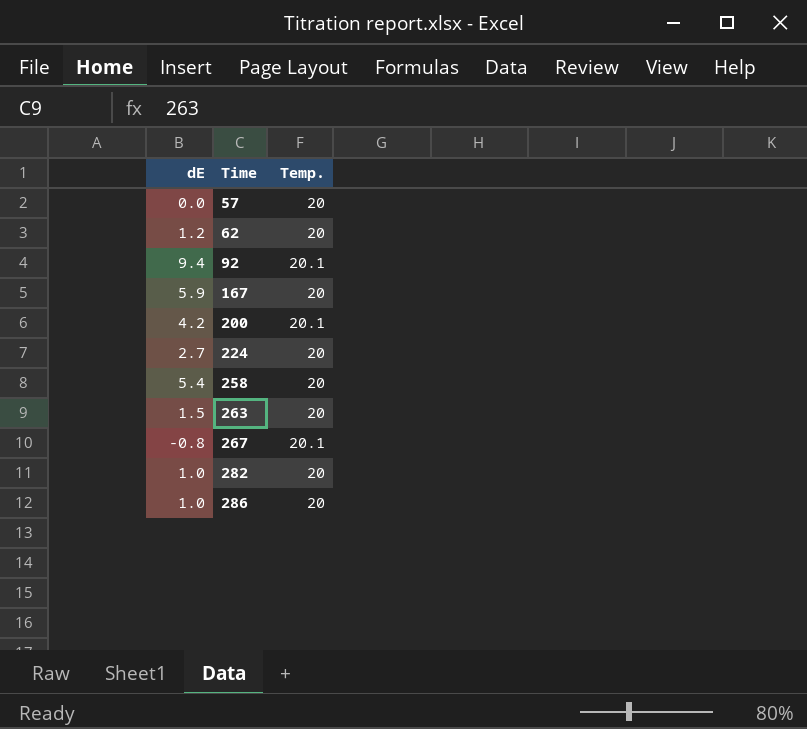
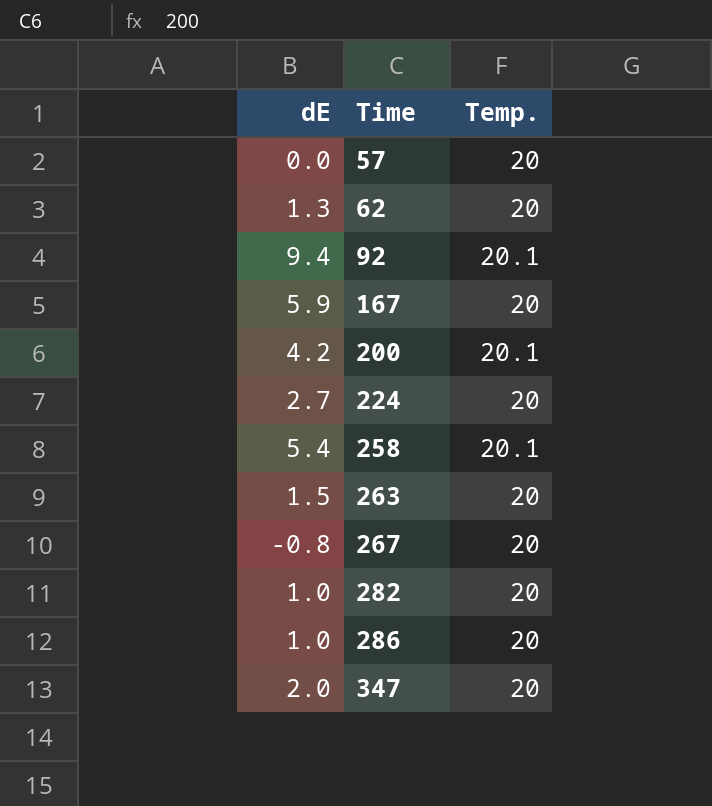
62 | dE: 1.2 -> 1.3
258 | Temp.: 20 -> 20.1
267 | Temp.: 20.1 -> 20
row 347: none -> 2.0 | 20

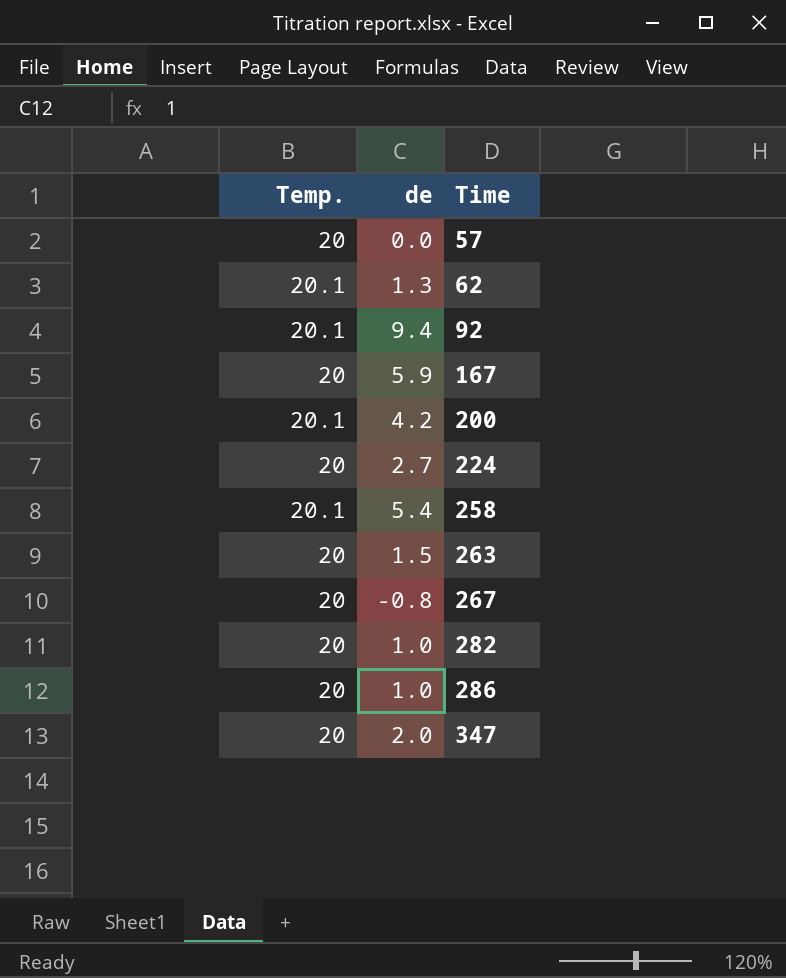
column Temp. | position: 3 -> 1
column name: dE -> de
62 | Temp.: 20 -> 20.1

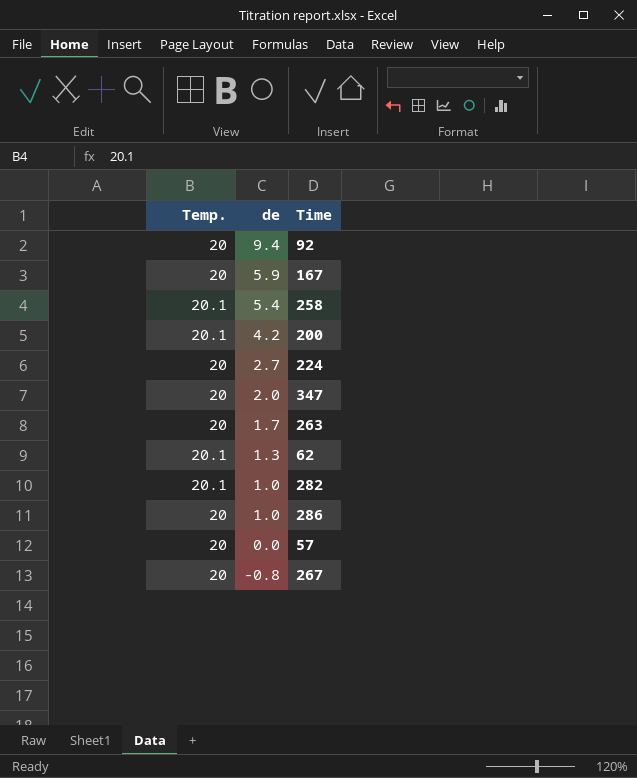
row order: Time ascending -> de descending
92 | Temp.: 20.1 -> 20
263 | de: 1.5 -> 1.7
282 | Temp.: 20 -> 20.1

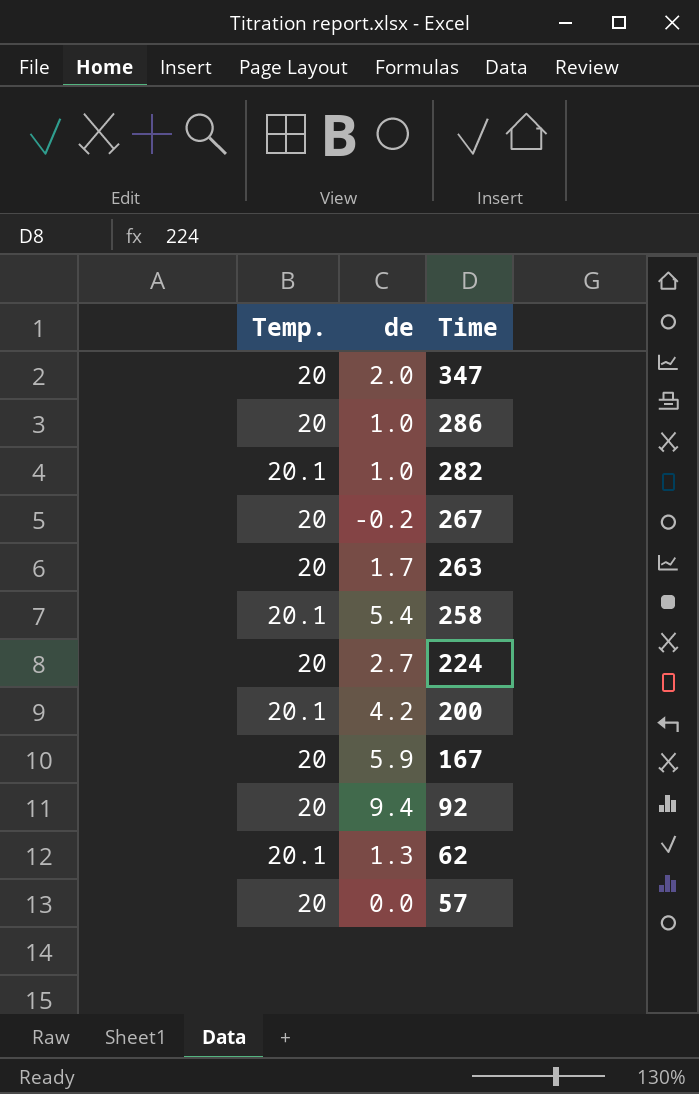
row order: de descending -> Time descending
267 | de: -0.8 -> -0.2

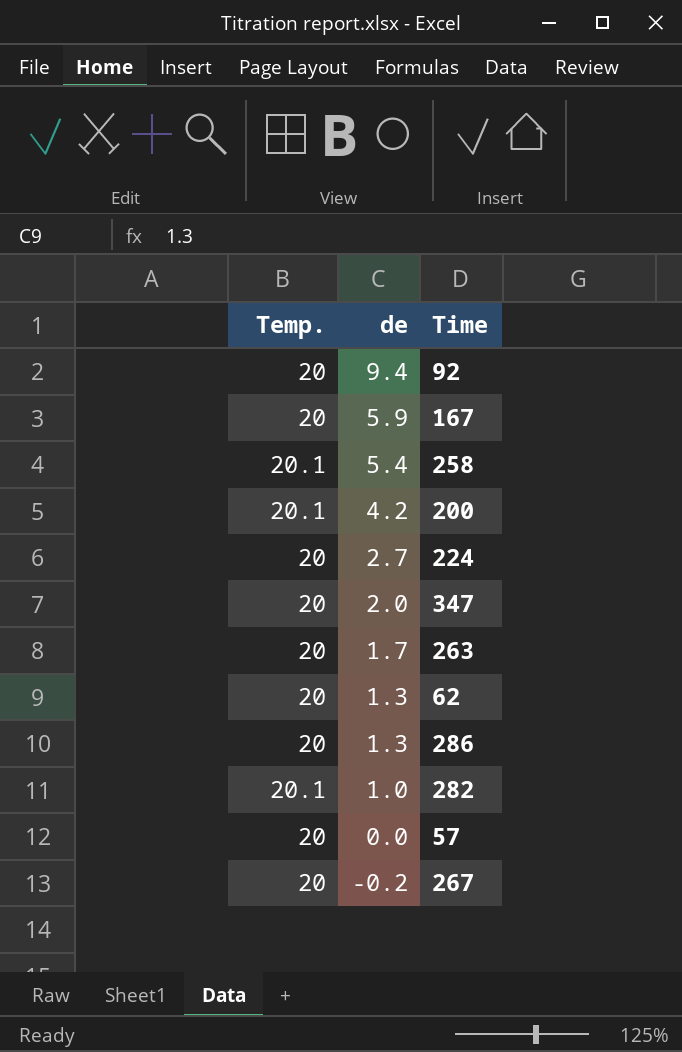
row order: Time descending -> de descending
62 | Temp.: 20.1 -> 20
286 | de: 1.0 -> 1.3

